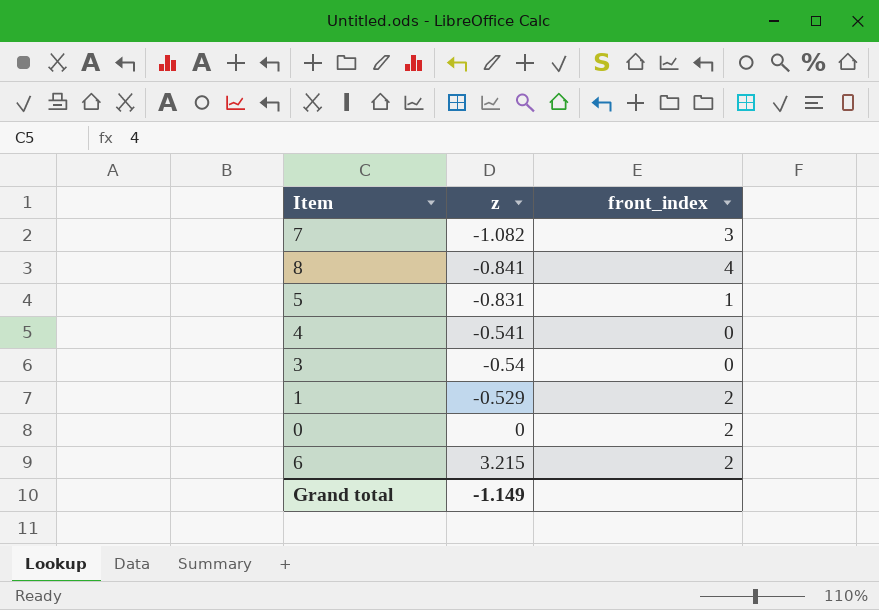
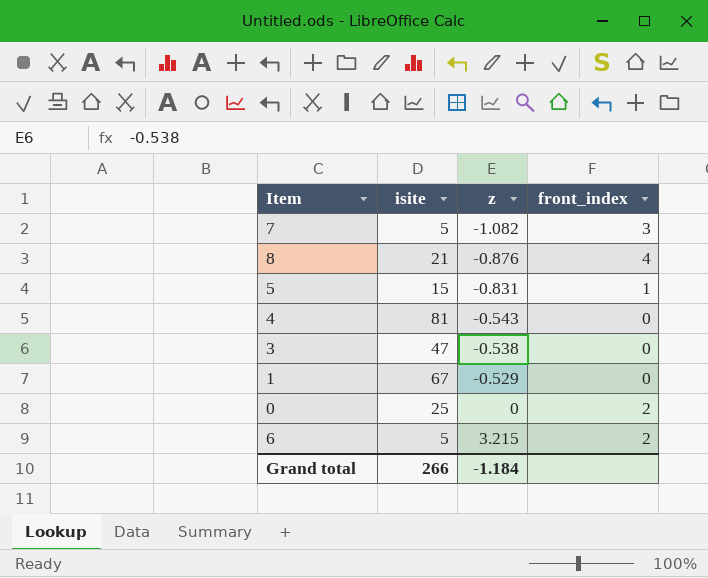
column isite | position: none -> 2
8 | z: -0.841 -> -0.876
4 | z: -0.541 -> -0.543
3 | z: -0.54 -> -0.538
1 | front_index: 2 -> 0
Grand total | z: -1.149 -> -1.184

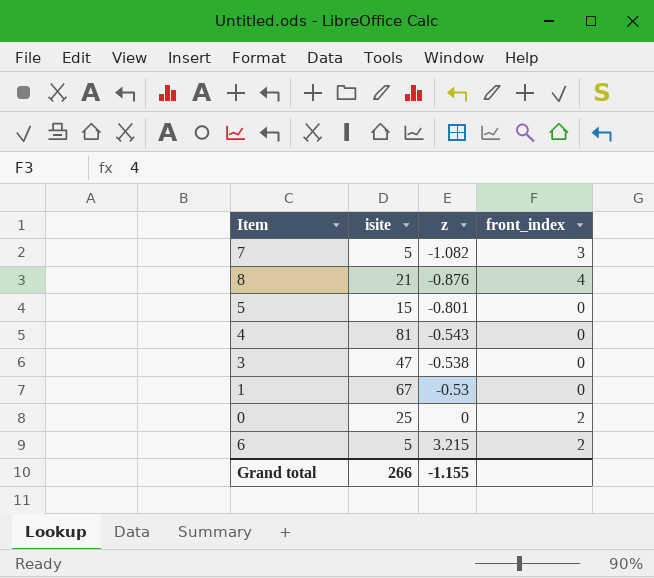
5 | z: -0.831 -> -0.801
5 | front_index: 1 -> 0
1 | z: -0.529 -> -0.53
Grand total | z: -1.184 -> -1.155

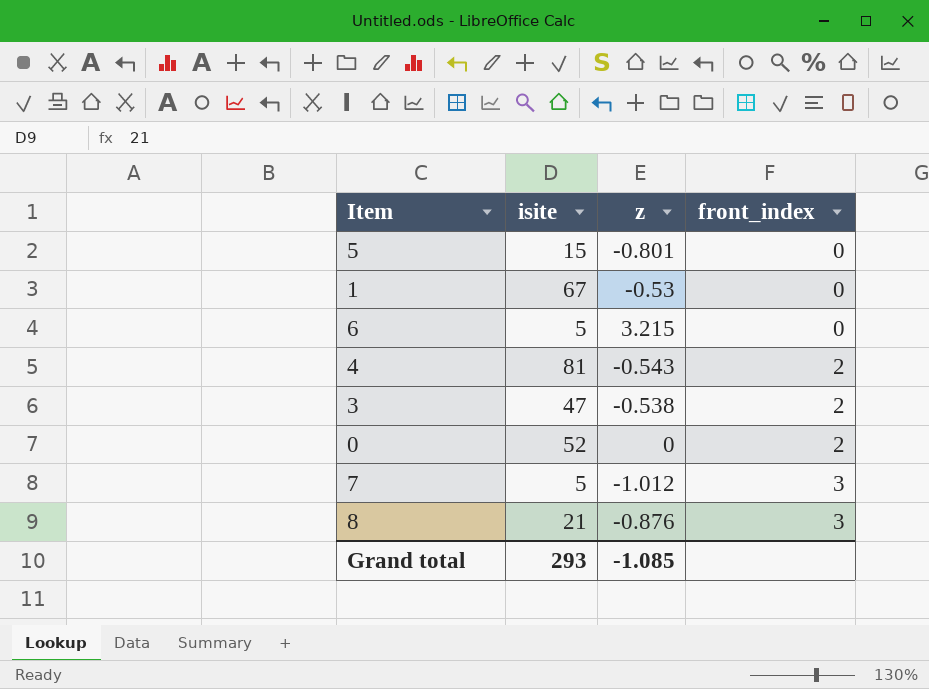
row order: z ascending -> front_index ascending
6 | front_index: 2 -> 0
4 | front_index: 0 -> 2
3 | front_index: 0 -> 2
0 | isite: 25 -> 52
7 | z: -1.082 -> -1.012
8 | front_index: 4 -> 3
Grand total | isite: 266 -> 293
Grand total | z: -1.155 -> -1.085

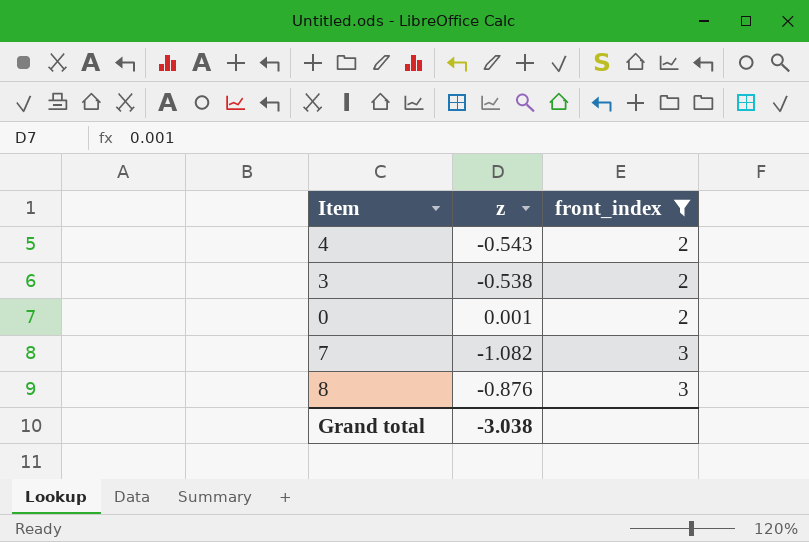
filter: none -> front_index != 0
column isite | position: 2 -> none
0 | z: 0 -> 0.001
7 | z: -1.012 -> -1.082
Grand total | z: -1.085 -> -3.038

